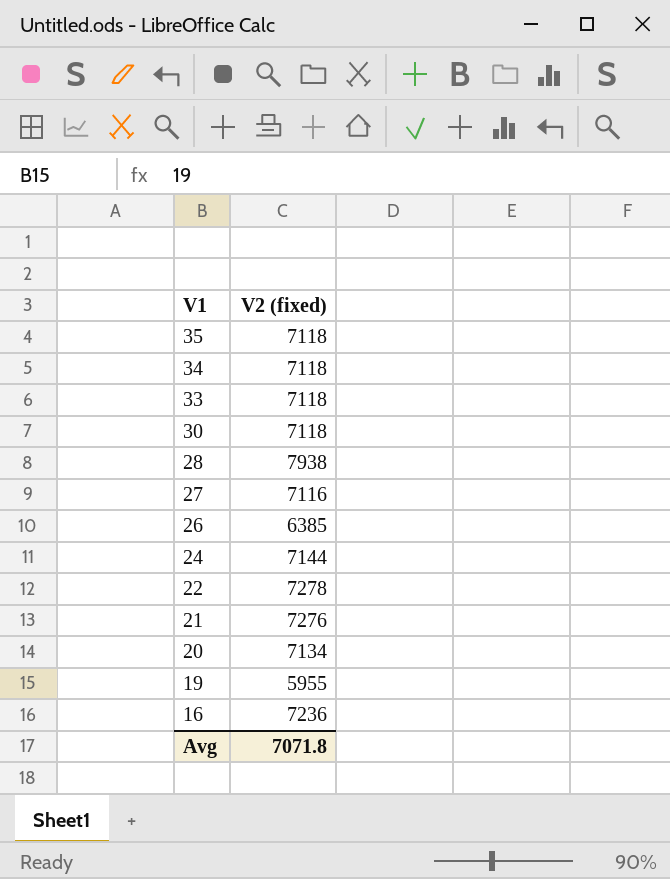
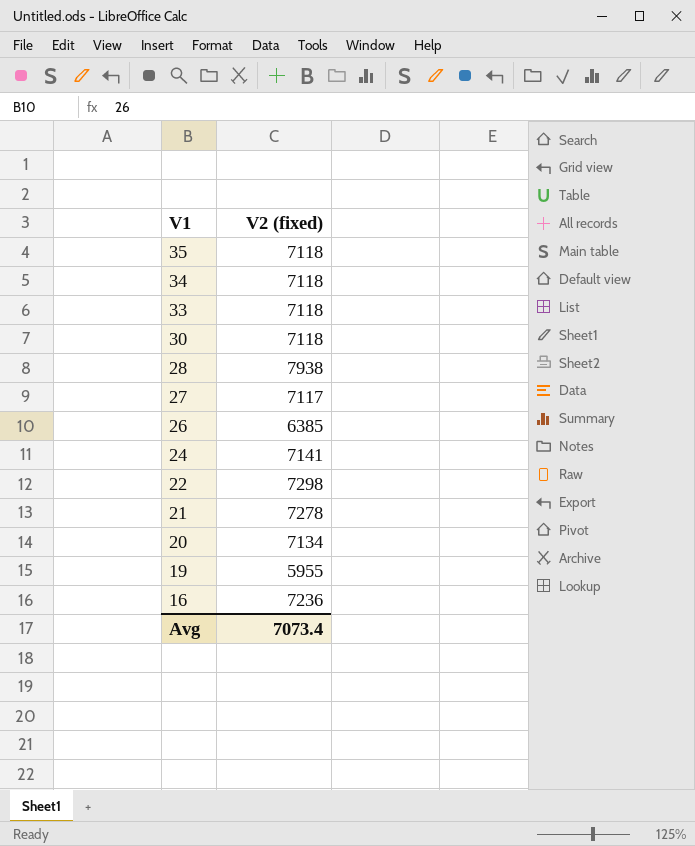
27 | V2 (fixed): 7116 -> 7117
24 | V2 (fixed): 7144 -> 7141
22 | V2 (fixed): 7278 -> 7298
21 | V2 (fixed): 7276 -> 7278
Avg | V2 (fixed): 7071.8 -> 7073.4

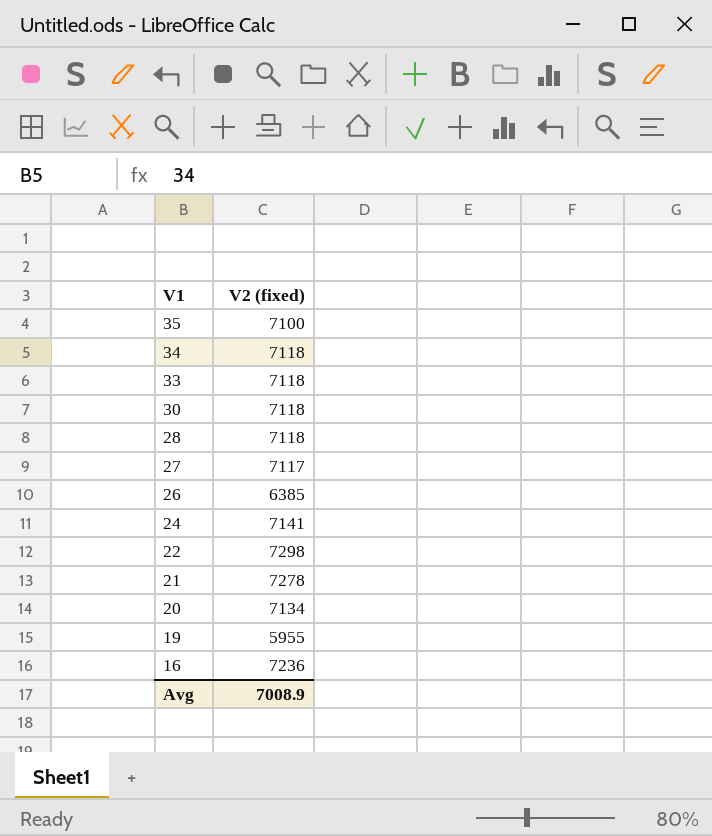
35 | V2 (fixed): 7118 -> 7100
28 | V2 (fixed): 7938 -> 7118
Avg | V2 (fixed): 7073.4 -> 7008.9

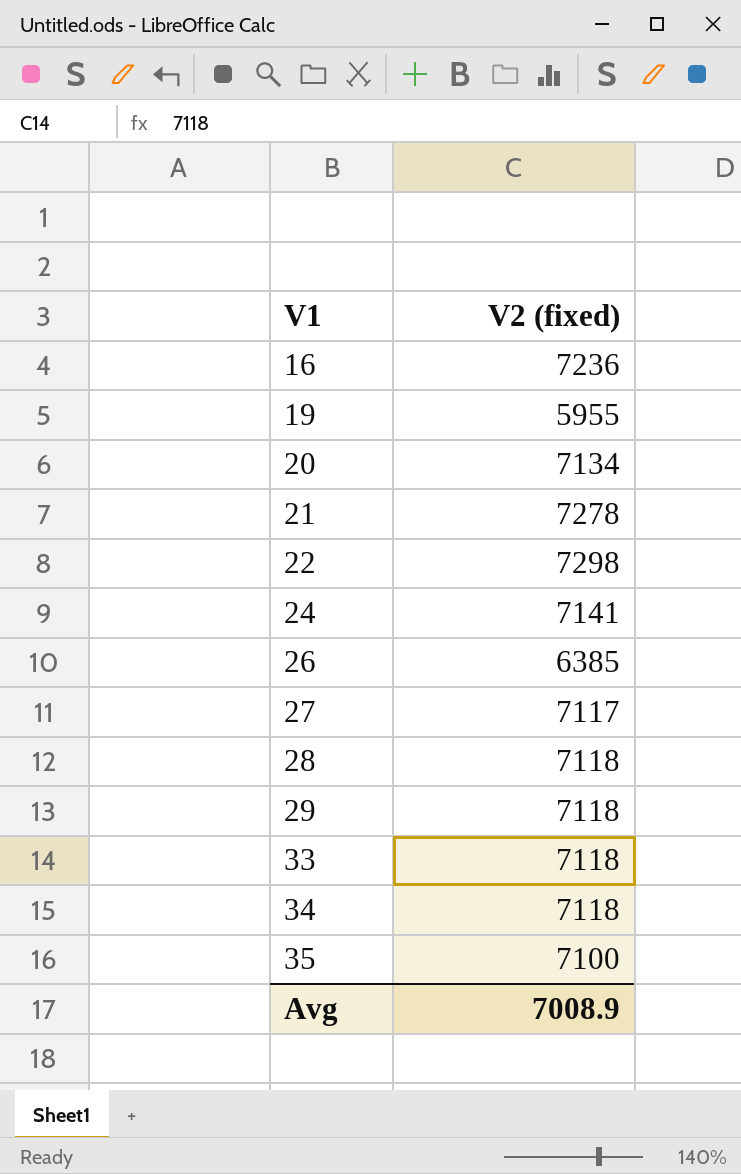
row order: V1 descending -> V1 ascending
row 30: 7118 -> none
row 29: none -> 7118

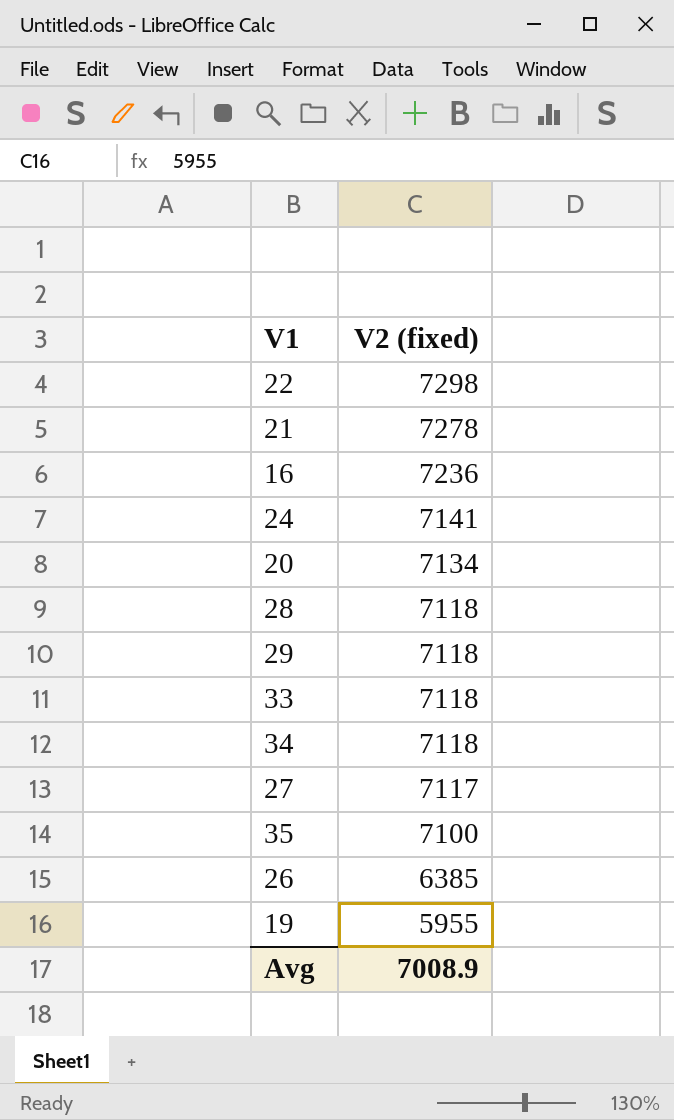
row order: V1 ascending -> V2 (fixed) descending

